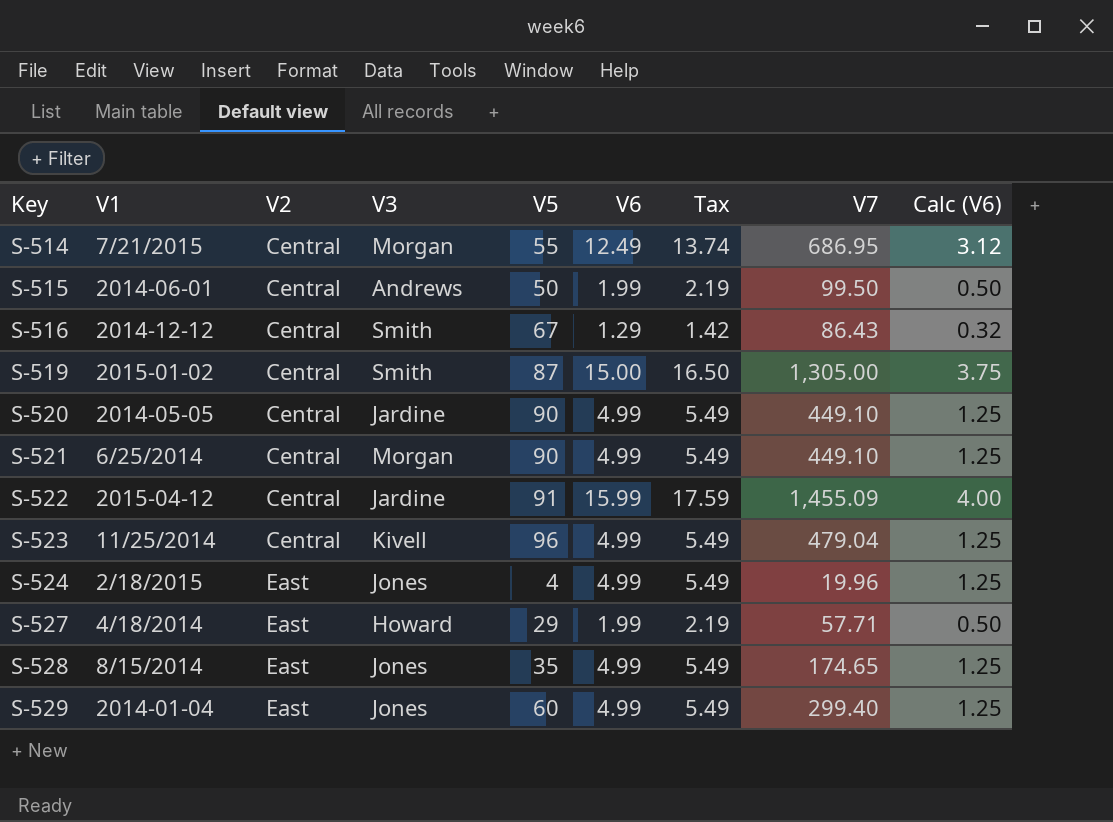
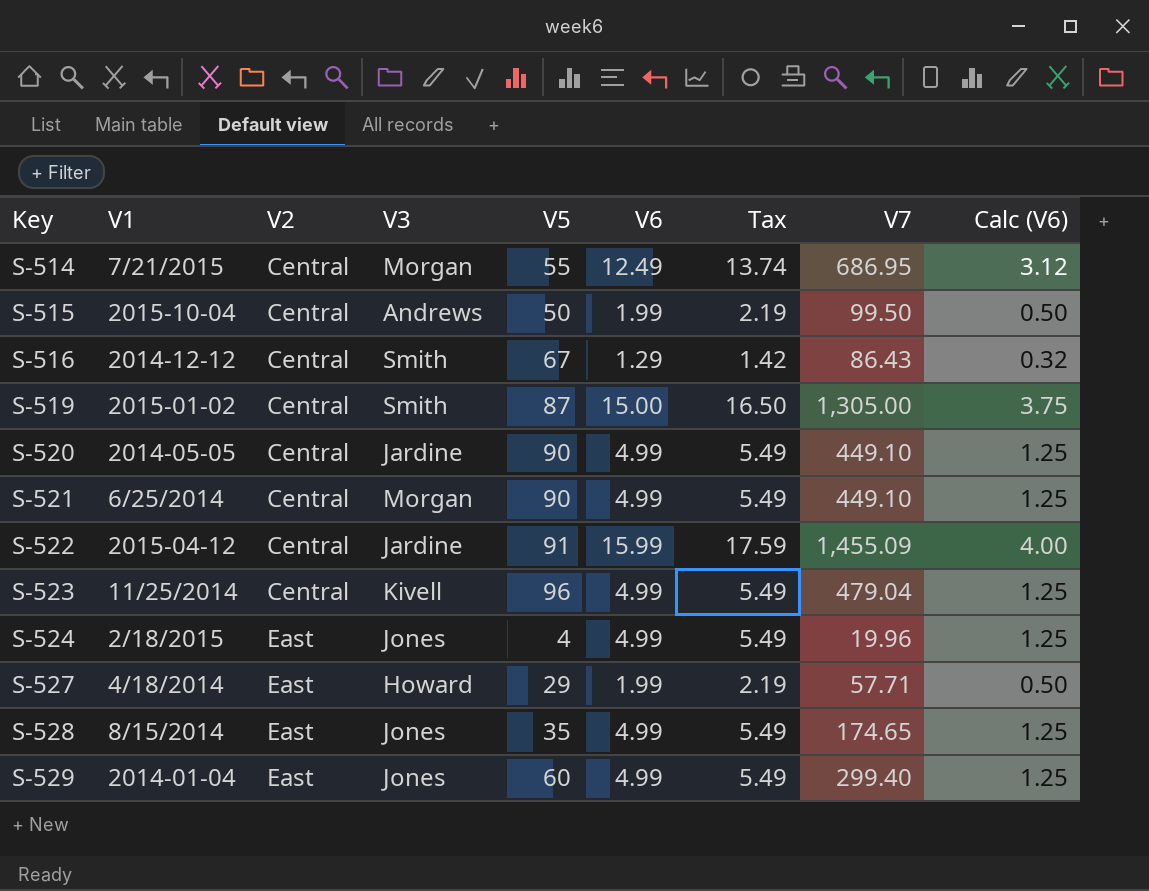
S-515 | V1: 2014-06-01 -> 2015-10-04

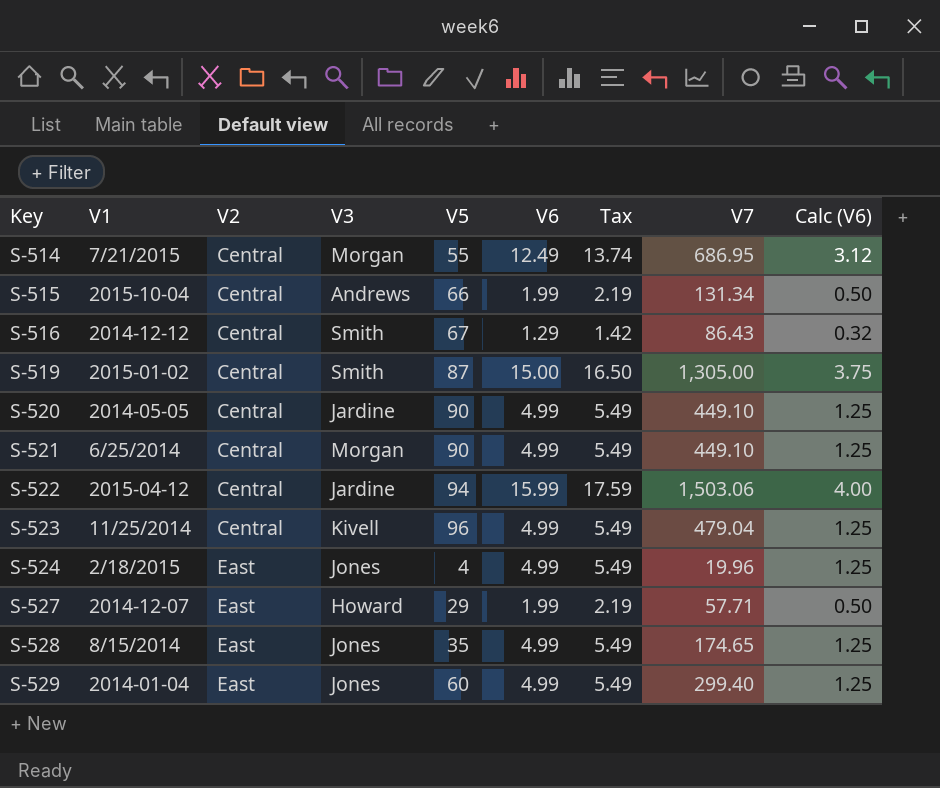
S-515 | V5: 50 -> 66
S-515 | V7: 99.50 -> 131.34
S-522 | V5: 91 -> 94
S-522 | V7: 1,455.09 -> 1,503.06
S-527 | V1: 4/18/2014 -> 2014-12-07

